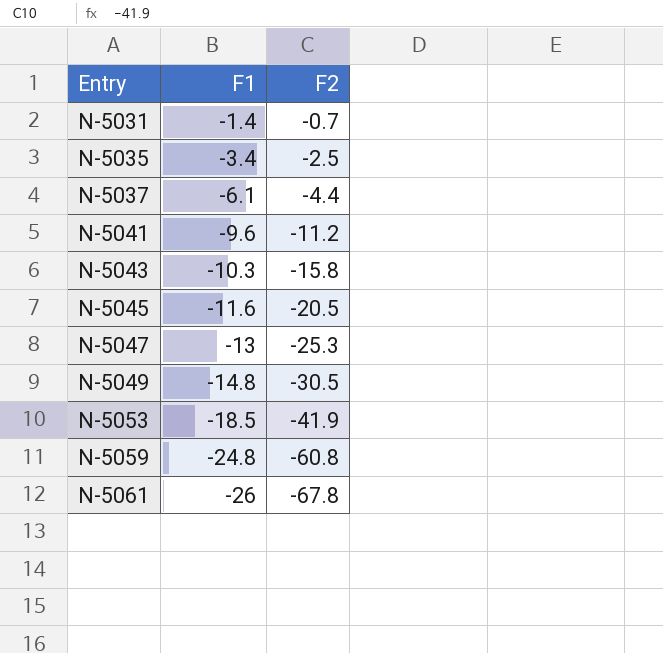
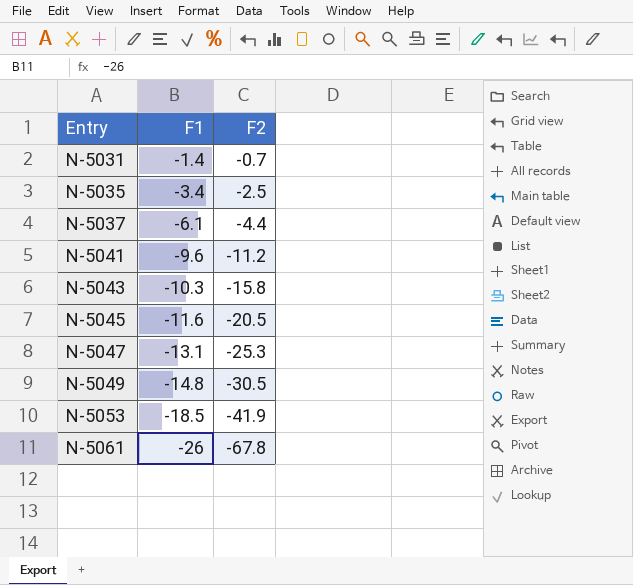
row N-5059: -24.8 | -60.8 -> none
N-5047 | F1: -13 -> -13.1

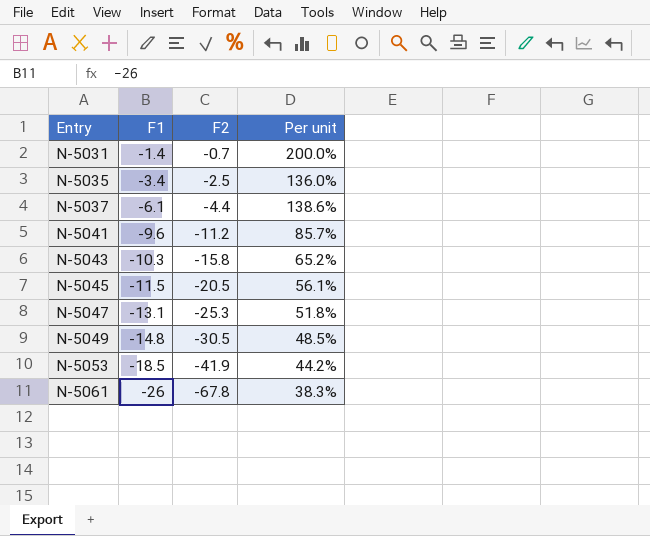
column Per unit | formula: none -> [F1] / [F2]
N-5045 | F1: -11.6 -> -11.5

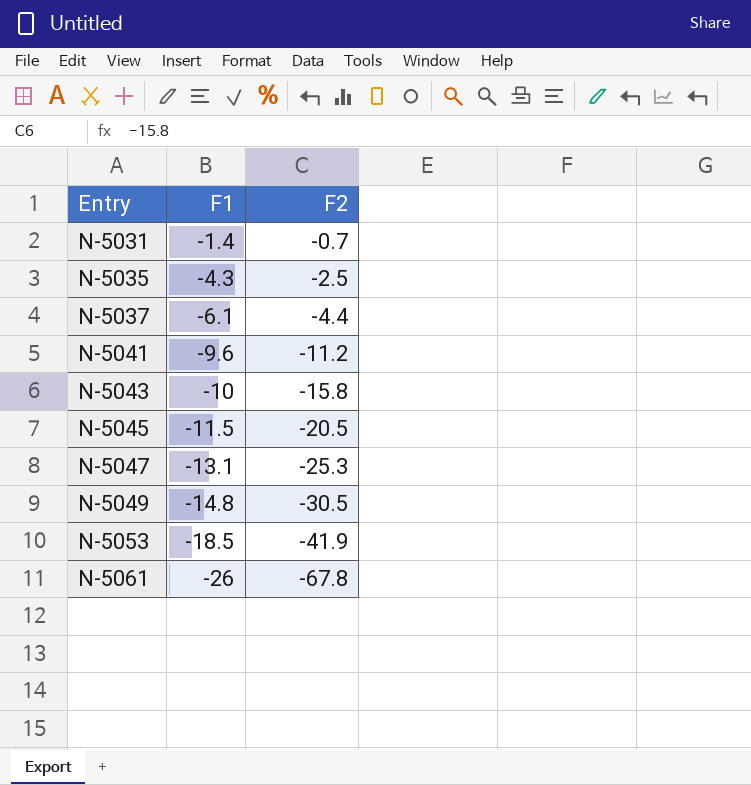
column Per unit | formula: [F1] / [F2] -> none
N-5035 | F1: -3.4 -> -4.3
N-5043 | F1: -10.3 -> -10

